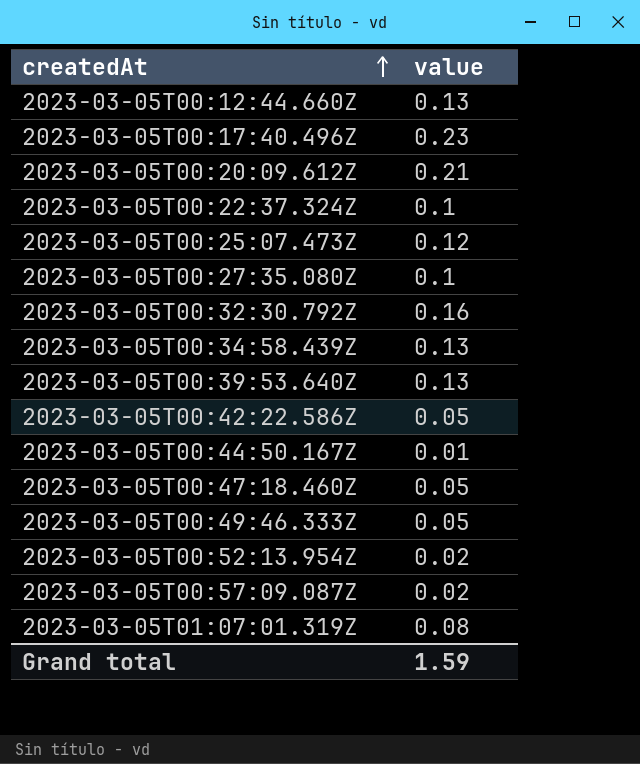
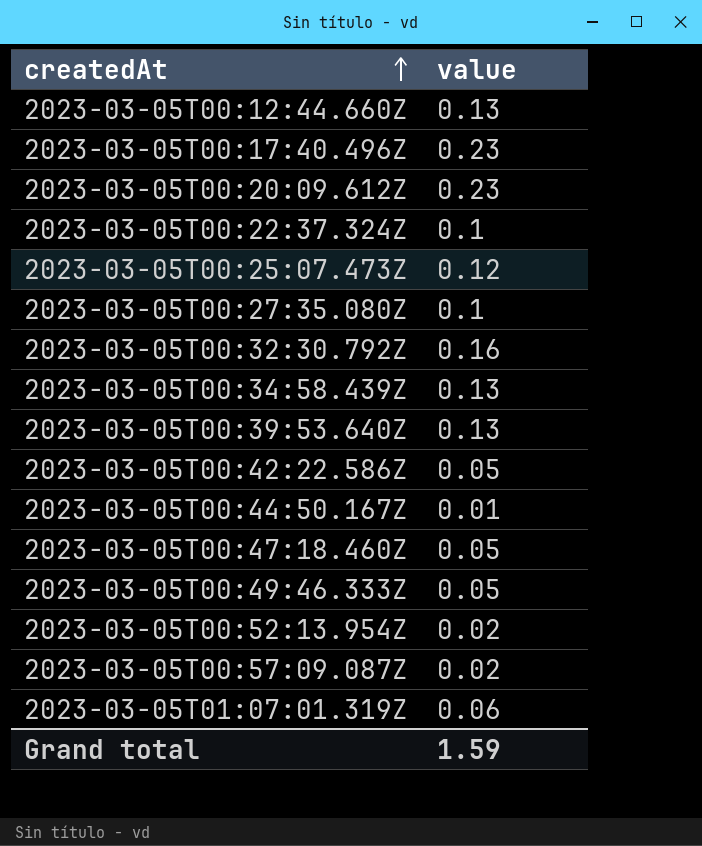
2023-03-05T00:20:09.612Z | value: 0.21 -> 0.23
2023-03-05T01:07:01.319Z | value: 0.08 -> 0.06

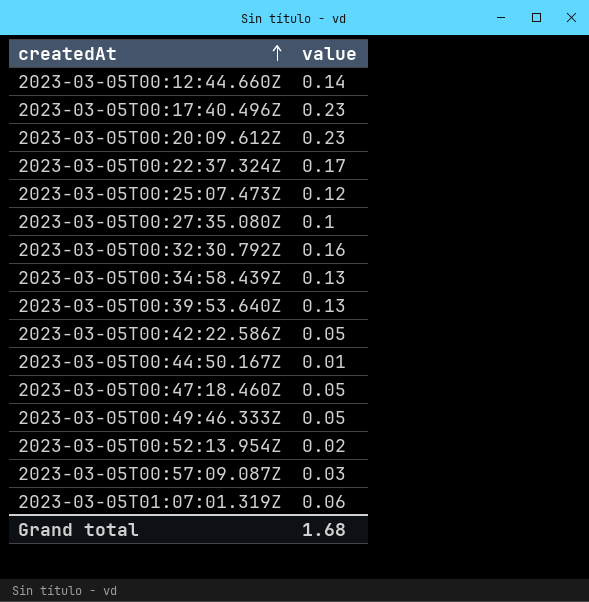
2023-03-05T00:12:44.660Z | value: 0.13 -> 0.14
2023-03-05T00:22:37.324Z | value: 0.1 -> 0.17
2023-03-05T00:57:09.087Z | value: 0.02 -> 0.03
Grand total | value: 1.59 -> 1.68

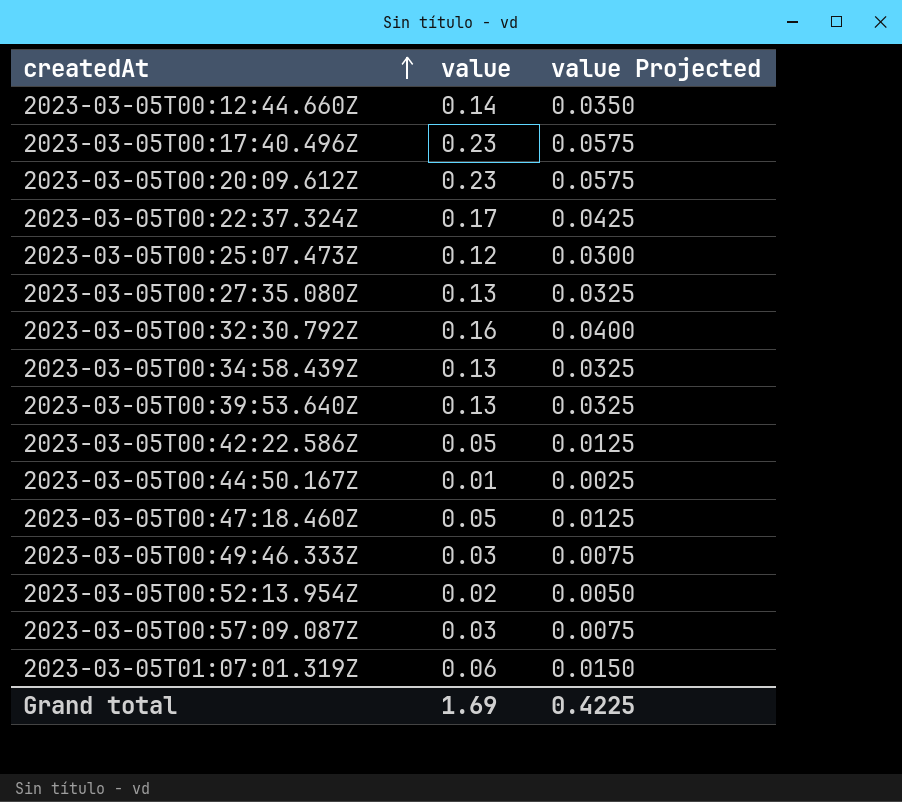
column value Projected | formula: none -> [value] * 0.25
2023-03-05T00:27:35.080Z | value: 0.1 -> 0.13
2023-03-05T00:49:46.333Z | value: 0.05 -> 0.03
Grand total | value: 1.68 -> 1.69

